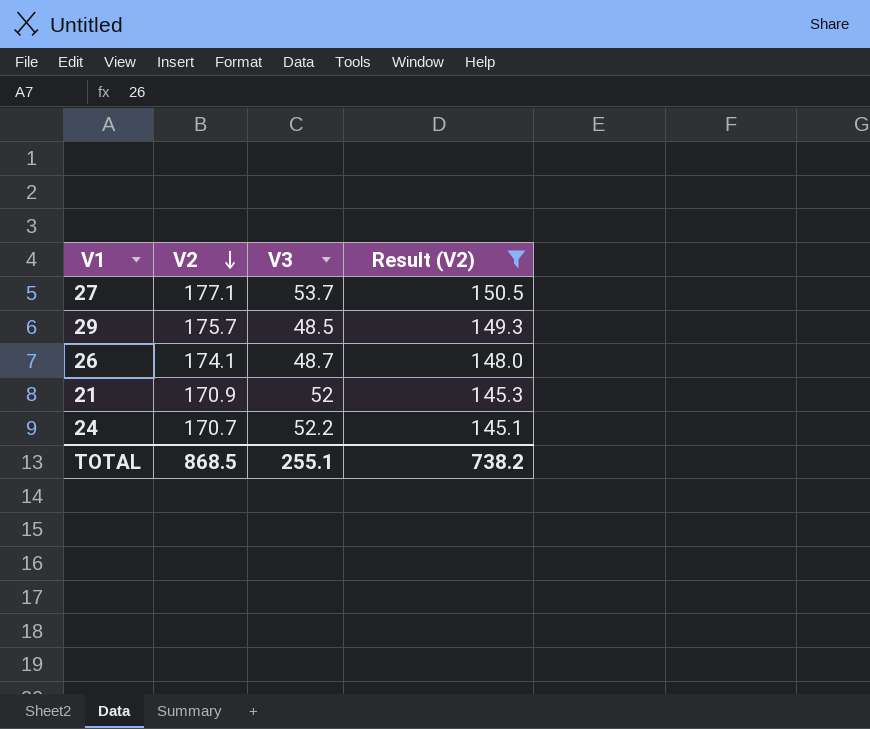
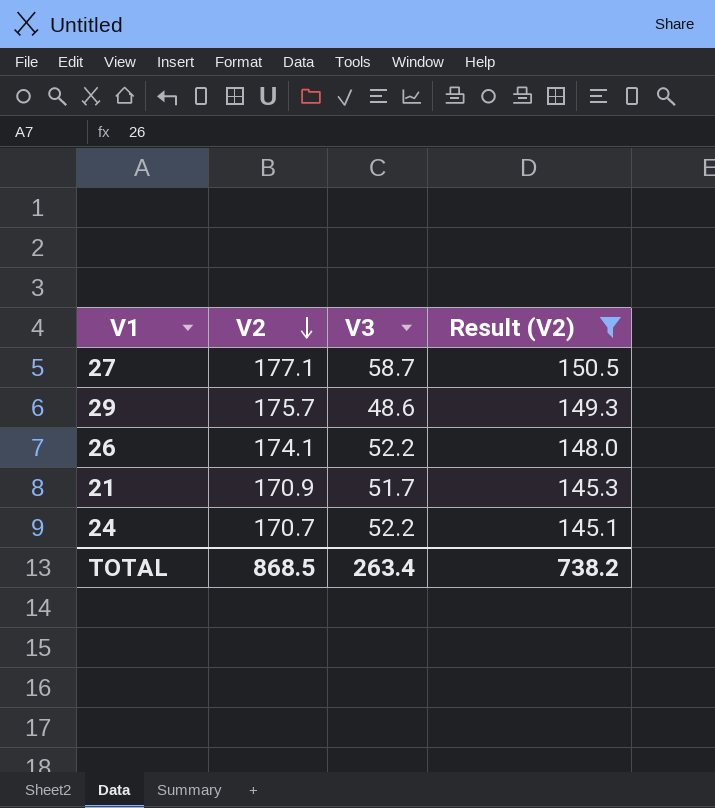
27 | V3: 53.7 -> 58.7
29 | V3: 48.5 -> 48.6
26 | V3: 48.7 -> 52.2
21 | V3: 52 -> 51.7
TOTAL | V3: 255.1 -> 263.4

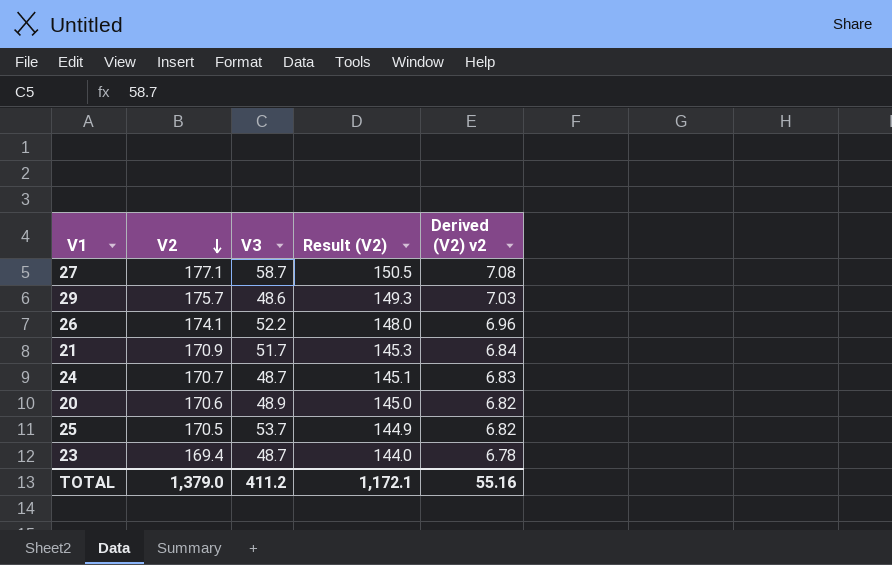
filter: Result (V2) >= 145.1 -> none
column Derived (V2) v2 | formula: none -> [V2] * 0.04
24 | V3: 52.2 -> 48.7
TOTAL | V2: 868.5 -> 1,379.0
TOTAL | V3: 263.4 -> 411.2
TOTAL | Result (V2): 738.2 -> 1,172.1

